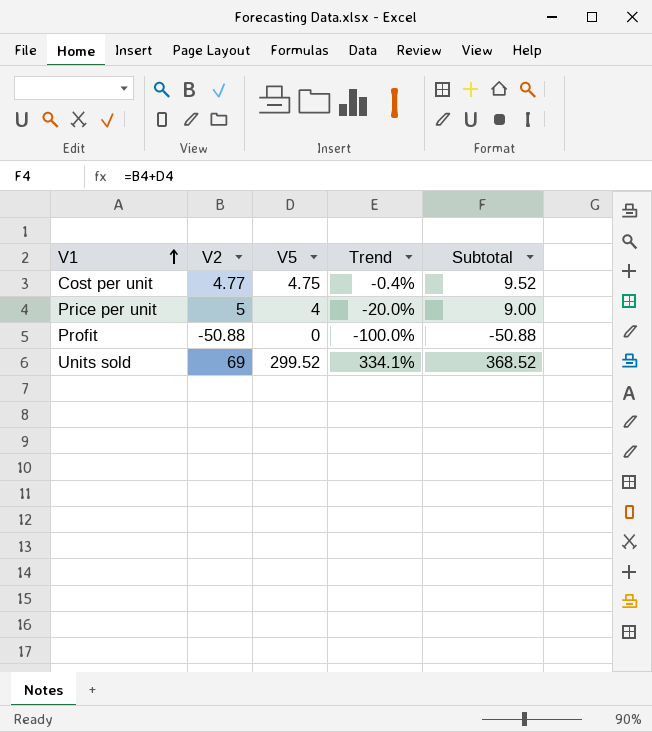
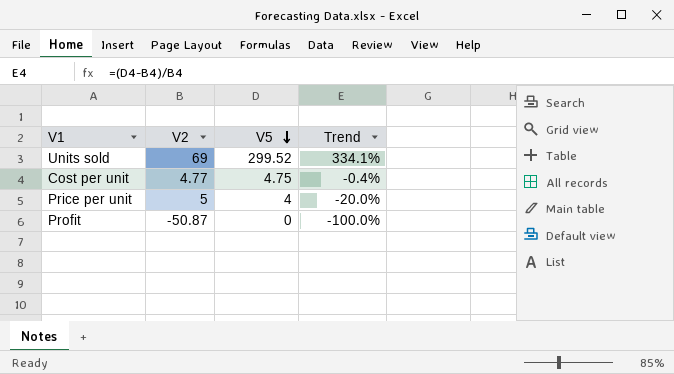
row order: V1 ascending -> V5 descending
column Subtotal | formula: [V2] + [V5] -> none
Profit | V2: -50.88 -> -50.87

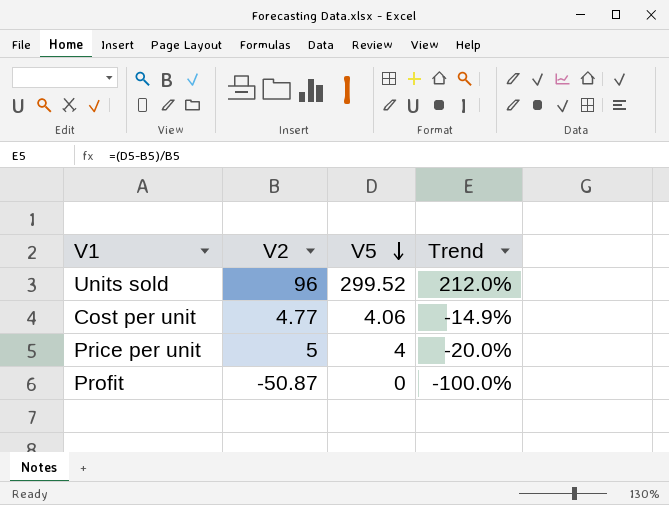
Units sold | V2: 69 -> 96
Units sold | Trend: 334.1% -> 212.0%
Cost per unit | V5: 4.75 -> 4.06
Cost per unit | Trend: -0.4% -> -14.9%

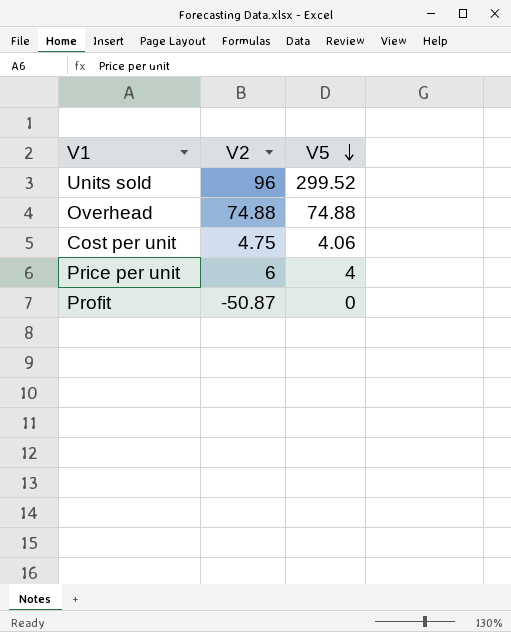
column Trend | formula: ([V5] - [V2]) / [V2] -> none
row Overhead: none -> 74.88 | 74.88
Cost per unit | V2: 4.77 -> 4.75
Price per unit | V2: 5 -> 6

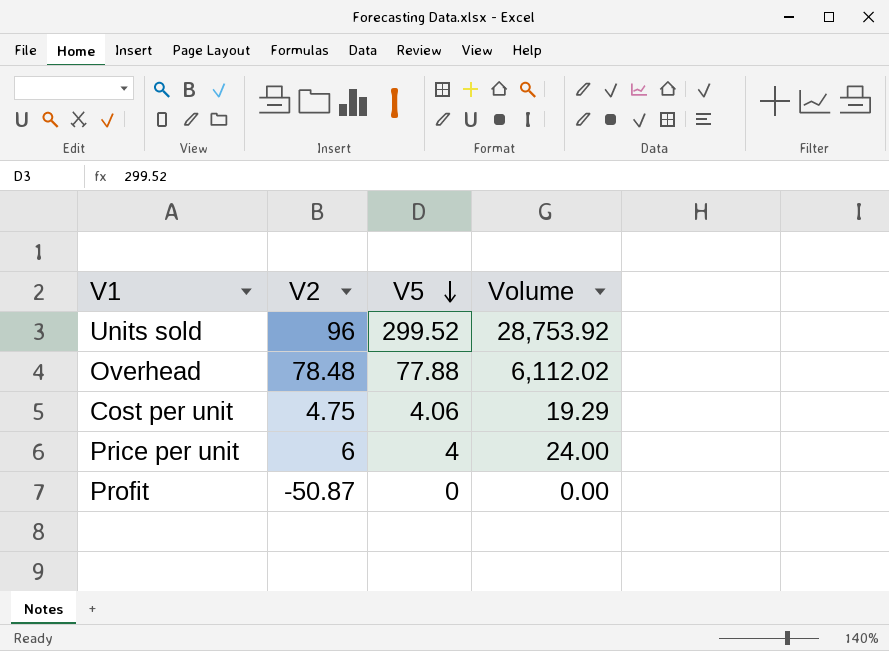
column Volume | formula: none -> [V2] * [V5]
Overhead | V2: 74.88 -> 78.48
Overhead | V5: 74.88 -> 77.88

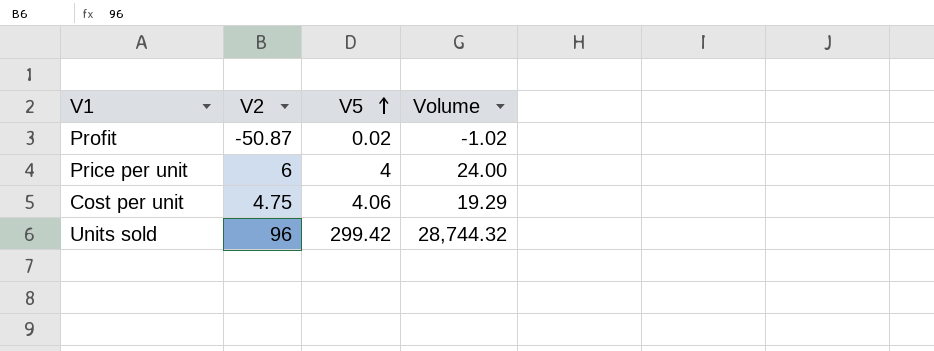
row order: V5 descending -> V5 ascending
row Overhead: 78.48 | 77.88 | 6,112.02 -> none
Profit | V5: 0 -> 0.02
Profit | Volume: 0.00 -> -1.02
Units sold | V5: 299.52 -> 299.42
Units sold | Volume: 28,753.92 -> 28,744.32

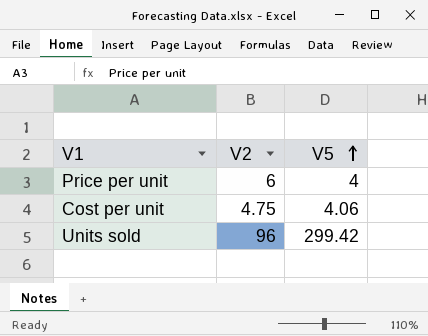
column Volume | formula: [V2] * [V5] -> none
row Profit: -50.87 | 0.02 | -1.02 -> none

